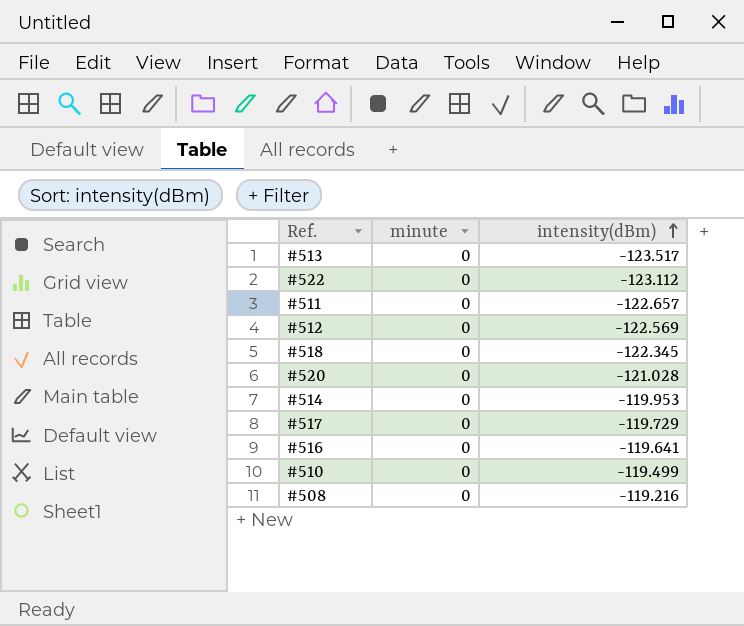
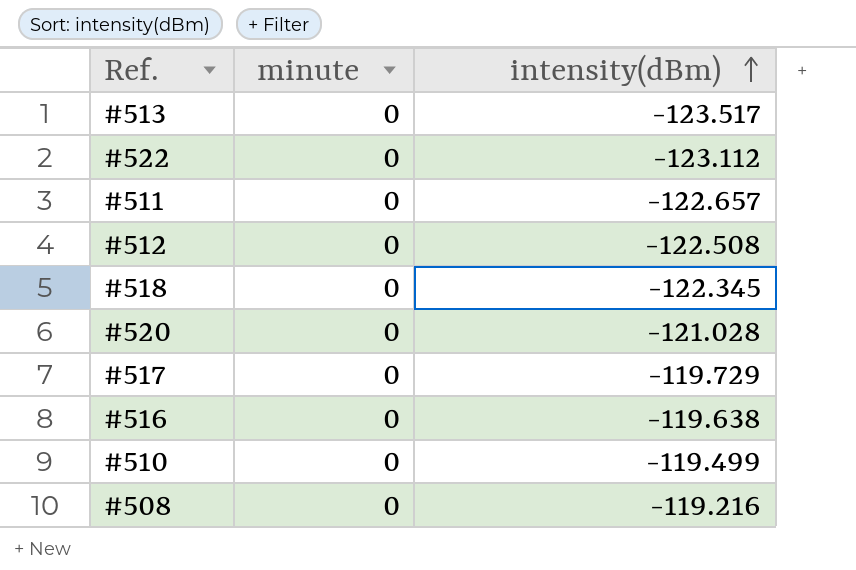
row #514: 0 | -119.953 -> none
#512 | intensity(dBm): -122.569 -> -122.508
#516 | intensity(dBm): -119.641 -> -119.638

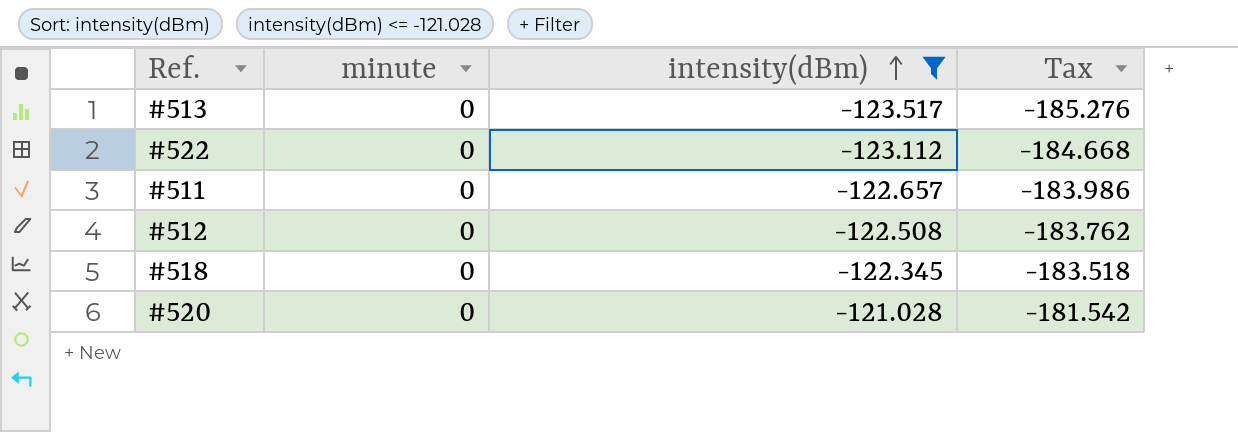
filter: none -> intensity(dBm) <= -121.028
column Tax | formula: none -> [intensity(dBm)] * 1.5

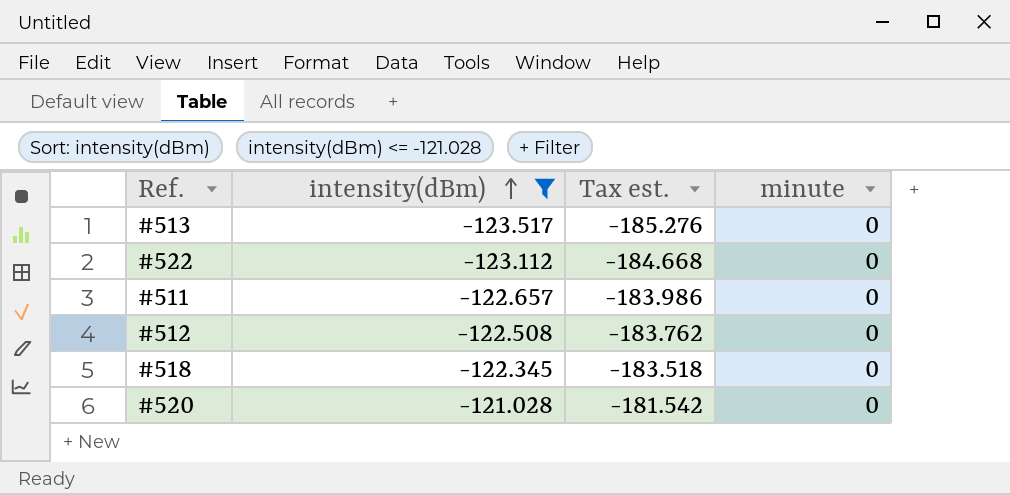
column name: Tax -> Tax est.
column minute | position: 2 -> 4

